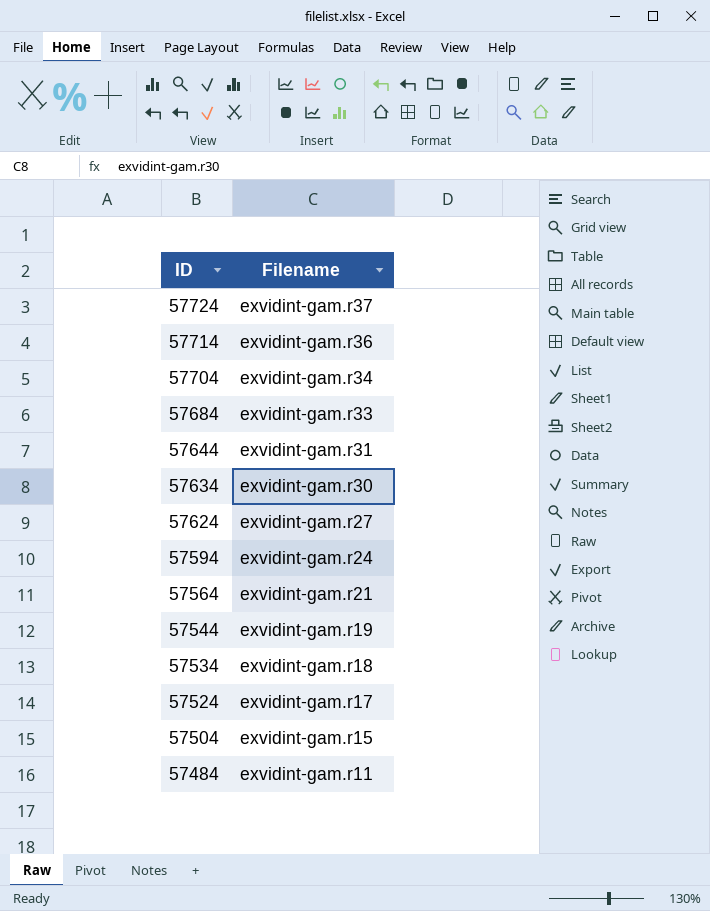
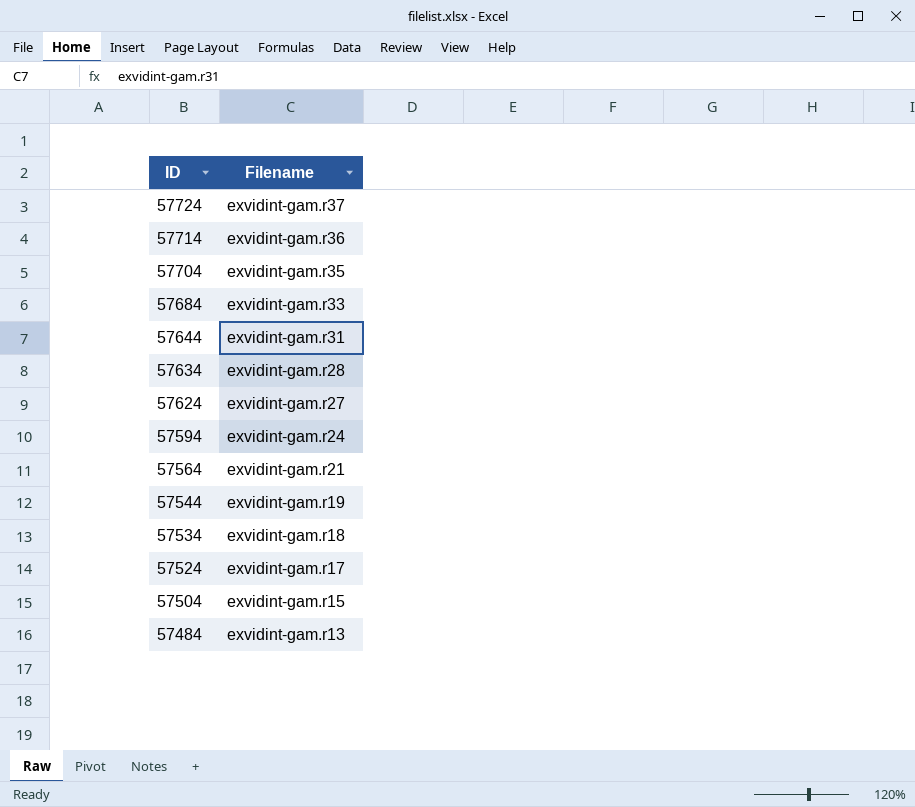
57704 | Filename: exvidint-gam.r34 -> exvidint-gam.r35
57634 | Filename: exvidint-gam.r30 -> exvidint-gam.r28
57484 | Filename: exvidint-gam.r11 -> exvidint-gam.r13

